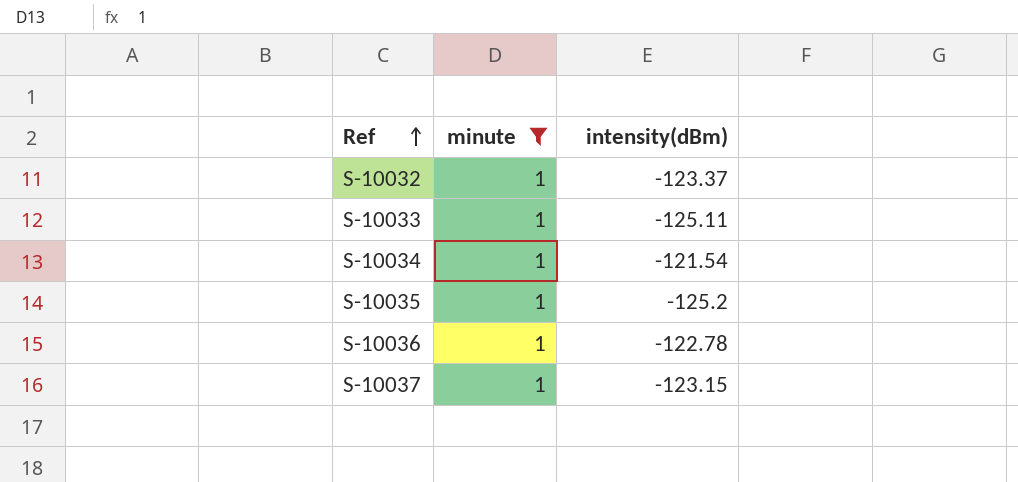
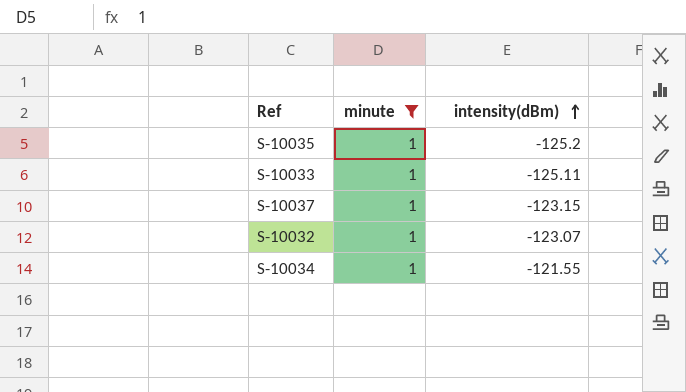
row order: Ref ascending -> intensity(dBm) ascending
row S-10036: 1 | -122.78 -> none
S-10032 | intensity(dBm): -123.37 -> -123.07
S-10034 | intensity(dBm): -121.54 -> -121.55

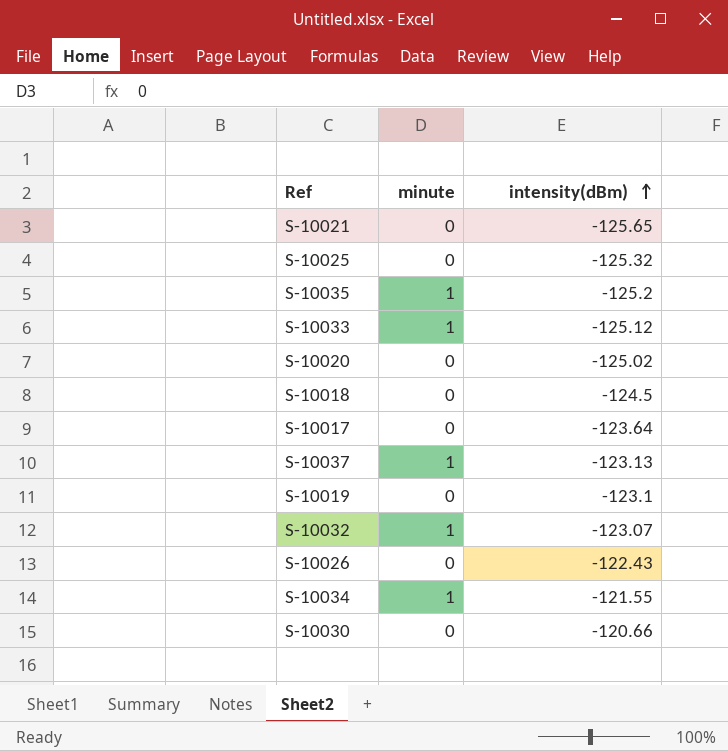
filter: minute = 1 -> none
S-10033 | intensity(dBm): -125.11 -> -125.12
S-10037 | intensity(dBm): -123.15 -> -123.13

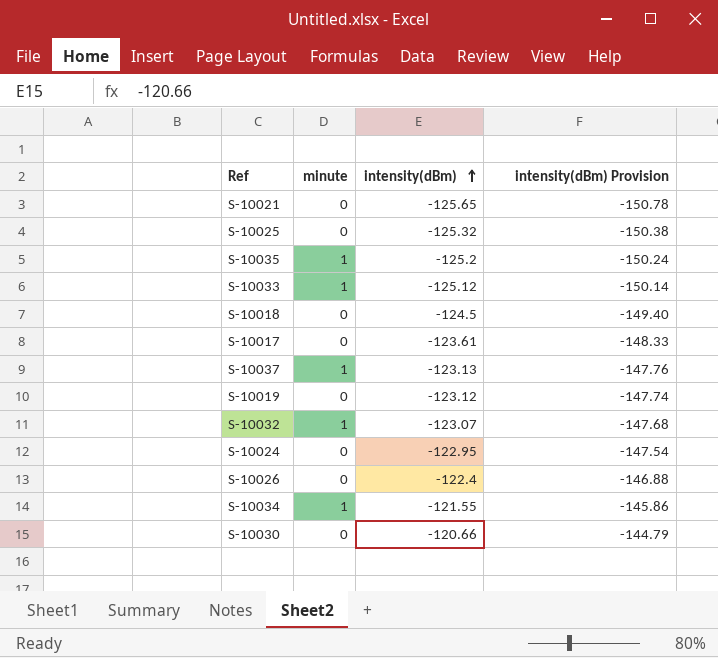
column intensity(dBm) Provision | formula: none -> [intensity(dBm)] * 1.2
row S-10020: 0 | -125.02 -> none
S-10017 | intensity(dBm): -123.64 -> -123.61
S-10019 | intensity(dBm): -123.1 -> -123.12
row S-10024: none -> 0 | -122.95 | -147.54
S-10026 | intensity(dBm): -122.43 -> -122.4

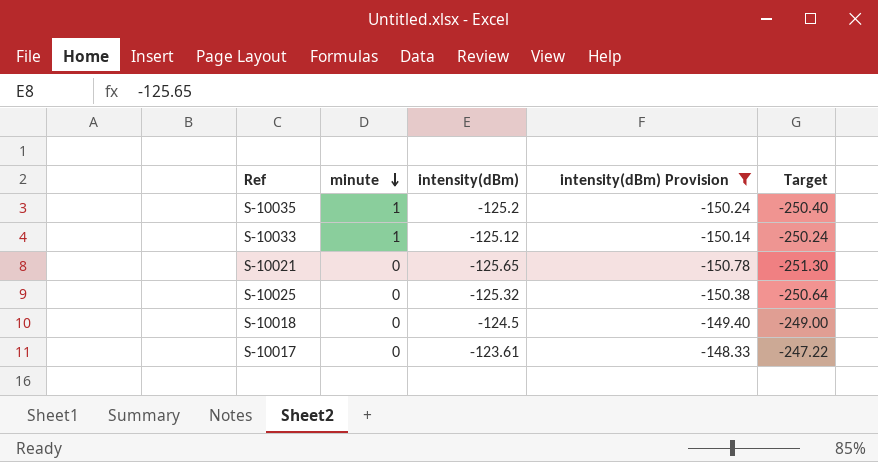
filter: none -> intensity(dBm) Provision <= -148.33
row order: intensity(dBm) ascending -> minute descending
column Target | formula: none -> [intensity(dBm)] * 2

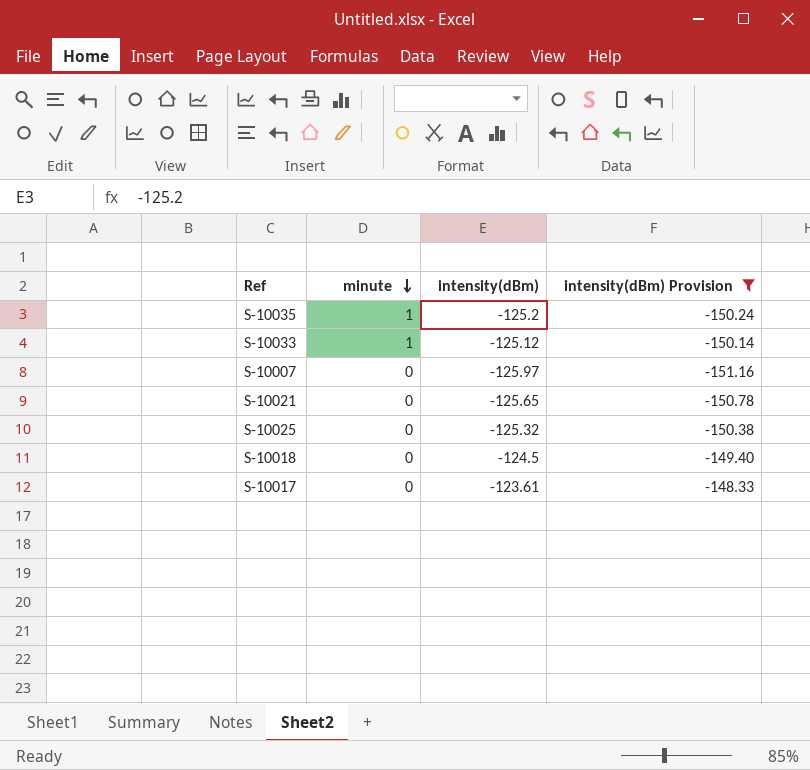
column Target | formula: [intensity(dBm)] * 2 -> none
row S-10007: none -> 0 | -125.97 | -151.16

